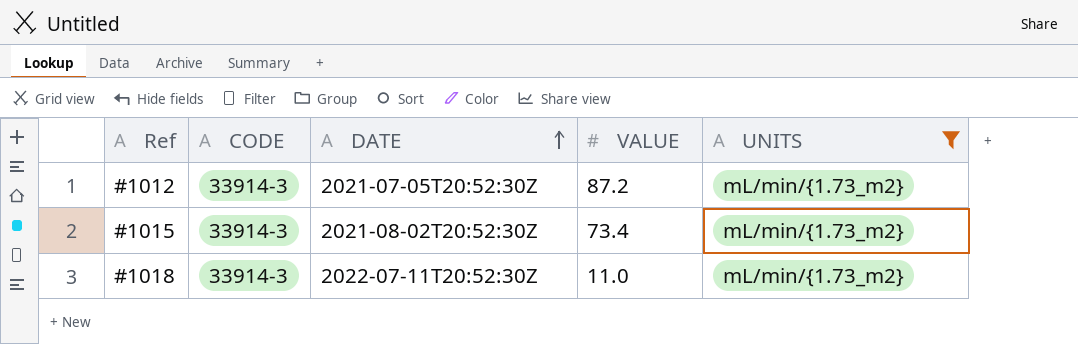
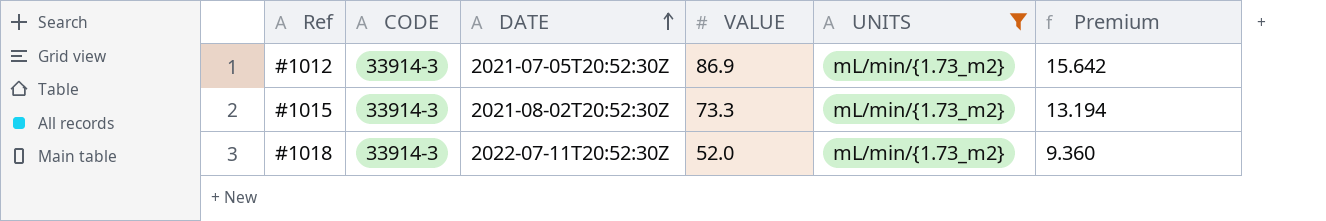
column Premium | formula: none -> [VALUE] * 0.18
#1012 | VALUE: 87.2 -> 86.9
#1015 | VALUE: 73.4 -> 73.3
#1018 | VALUE: 11.0 -> 52.0

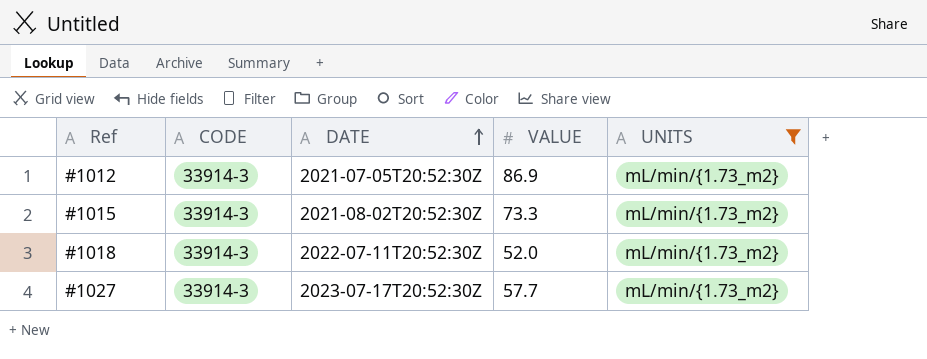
column Premium | formula: [VALUE] * 0.18 -> none
row #1027: none -> 33914-3 | 2023-07-17T20:52:30Z | 57.7 | mL/min/{1.73_m2}

